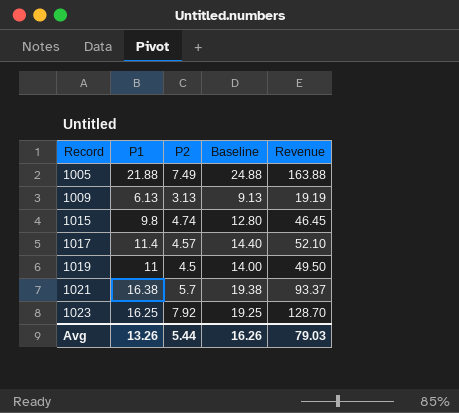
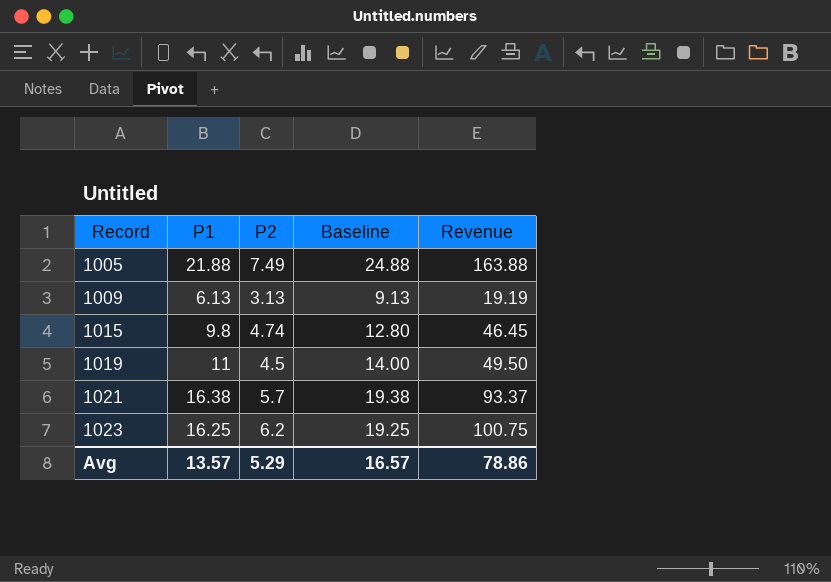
row 1017: 11.4 | 4.57 | 14.40 | 52.10 -> none
1023 | P2: 7.92 -> 6.2
1023 | Revenue: 128.70 -> 100.75
Avg | P1: 13.26 -> 13.57
Avg | P2: 5.44 -> 5.29
Avg | Baseline: 16.26 -> 16.57
Avg | Revenue: 79.03 -> 78.86

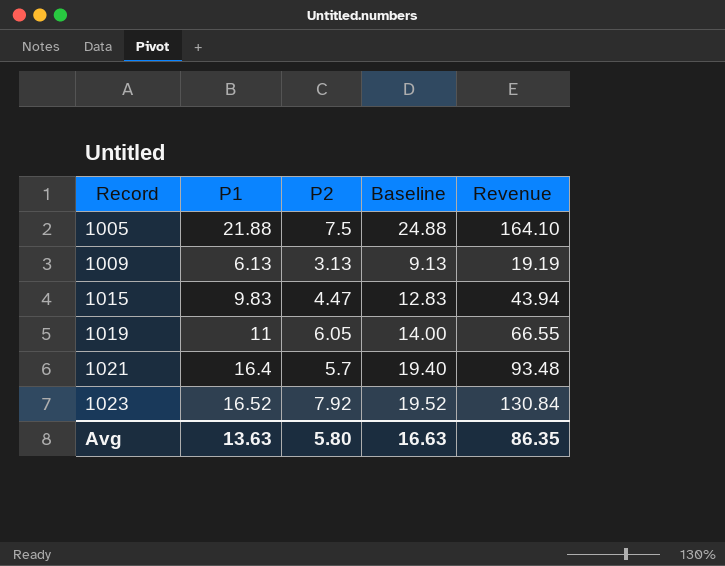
1005 | P2: 7.49 -> 7.5
1005 | Revenue: 163.88 -> 164.10
1015 | P1: 9.8 -> 9.83
1015 | P2: 4.74 -> 4.47
1015 | Baseline: 12.80 -> 12.83
1015 | Revenue: 46.45 -> 43.94
1019 | P2: 4.5 -> 6.05
1019 | Revenue: 49.50 -> 66.55
1021 | P1: 16.38 -> 16.4
1021 | Baseline: 19.38 -> 19.40
1021 | Revenue: 93.37 -> 93.48
1023 | P1: 16.25 -> 16.52
1023 | P2: 6.2 -> 7.92
1023 | Baseline: 19.25 -> 19.52
1023 | Revenue: 100.75 -> 130.84
Avg | P1: 13.57 -> 13.63
Avg | P2: 5.29 -> 5.80
Avg | Baseline: 16.57 -> 16.63
Avg | Revenue: 78.86 -> 86.35

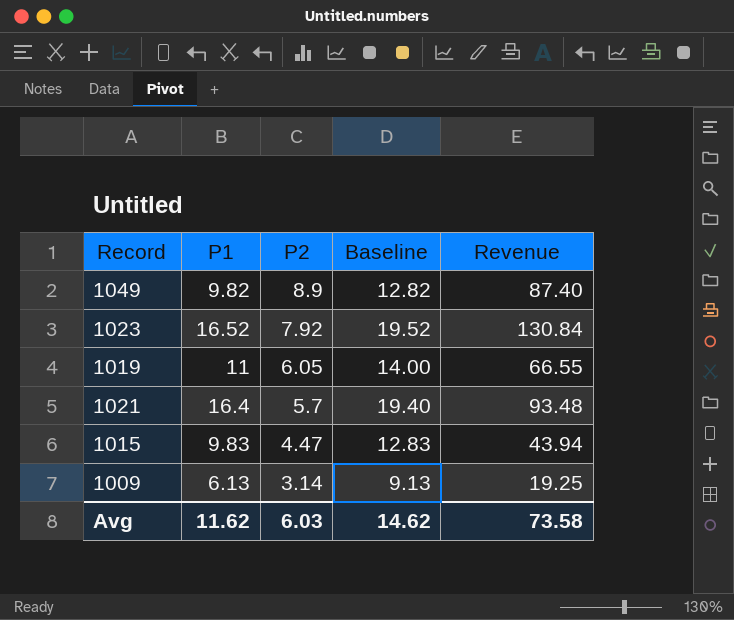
row order: Record ascending -> P2 descending
row 1005: 21.88 | 7.5 | 24.88 | 164.10 -> none
row 1049: none -> 9.82 | 8.9 | 12.82 | 87.40
1009 | P2: 3.13 -> 3.14
1009 | Revenue: 19.19 -> 19.25
Avg | P1: 13.63 -> 11.62
Avg | P2: 5.80 -> 6.03
Avg | Baseline: 16.63 -> 14.62
Avg | Revenue: 86.35 -> 73.58

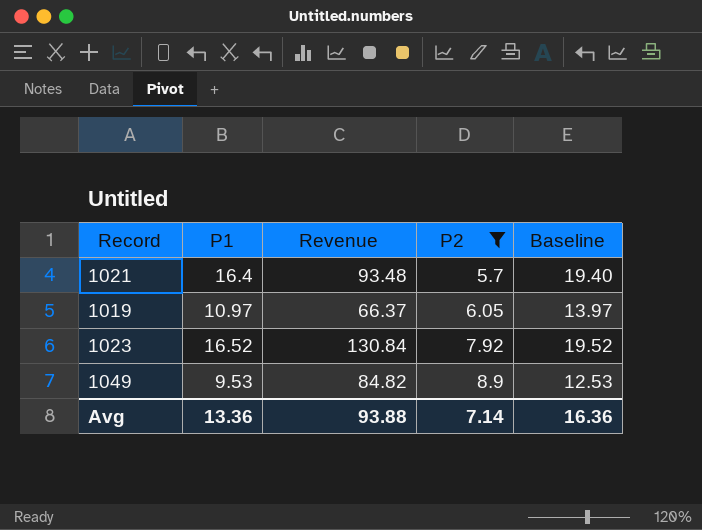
filter: none -> P2 >= 5.7
row order: P2 descending -> P2 ascending
column Revenue | position: 5 -> 3
1019 | P1: 11 -> 10.97
1019 | Revenue: 66.55 -> 66.37
1019 | Baseline: 14.00 -> 13.97
1049 | P1: 9.82 -> 9.53
1049 | Revenue: 87.40 -> 84.82
1049 | Baseline: 12.82 -> 12.53
Avg | P1: 11.62 -> 13.36
Avg | Revenue: 73.58 -> 93.88
Avg | P2: 6.03 -> 7.14
Avg | Baseline: 14.62 -> 16.36

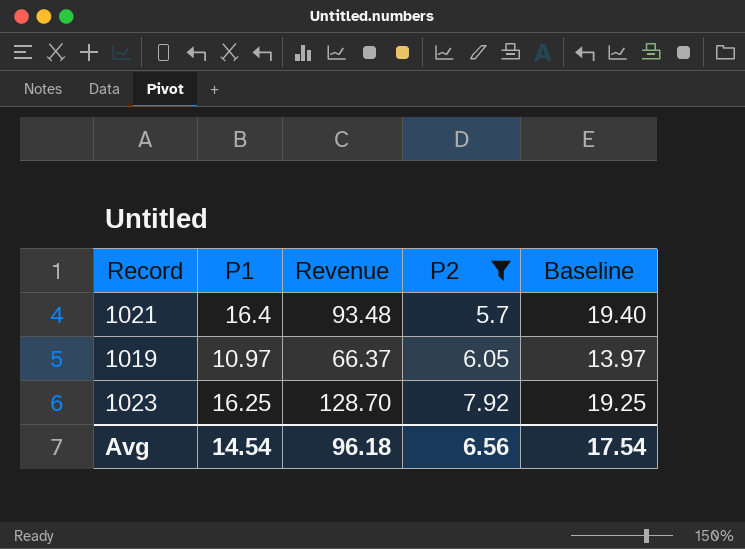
row 1049: 9.53 | 84.82 | 8.9 | 12.53 -> none
1023 | P1: 16.52 -> 16.25
1023 | Revenue: 130.84 -> 128.70
1023 | Baseline: 19.52 -> 19.25
Avg | P1: 13.36 -> 14.54
Avg | Revenue: 93.88 -> 96.18
Avg | P2: 7.14 -> 6.56
Avg | Baseline: 16.36 -> 17.54

